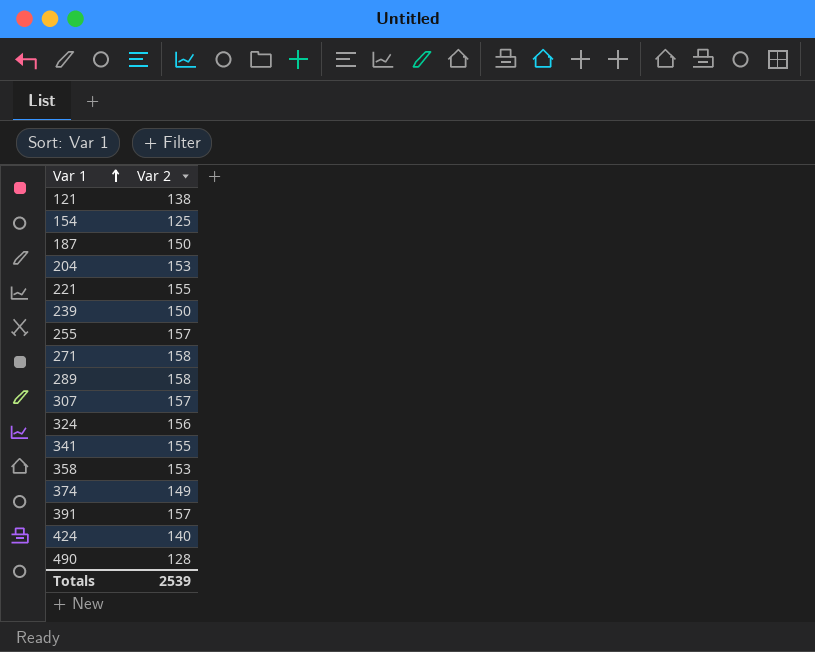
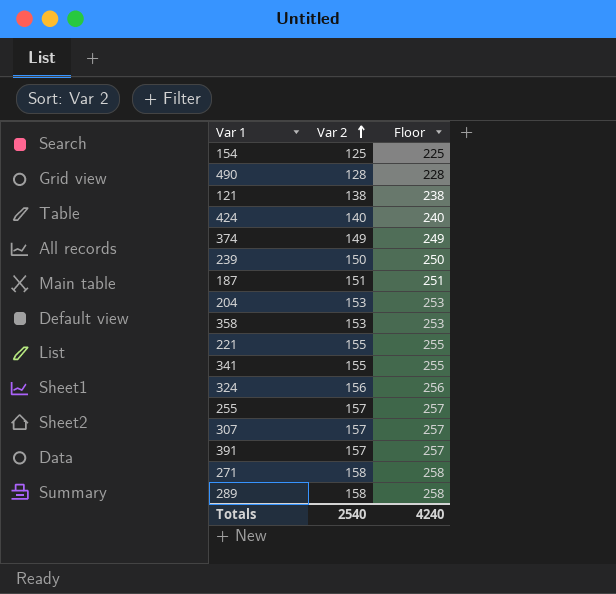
row order: Var 1 ascending -> Var 2 ascending
column Floor | formula: none -> [Var 2] + 100
187 | Var 2: 150 -> 151
Totals | Var 2: 2539 -> 2540

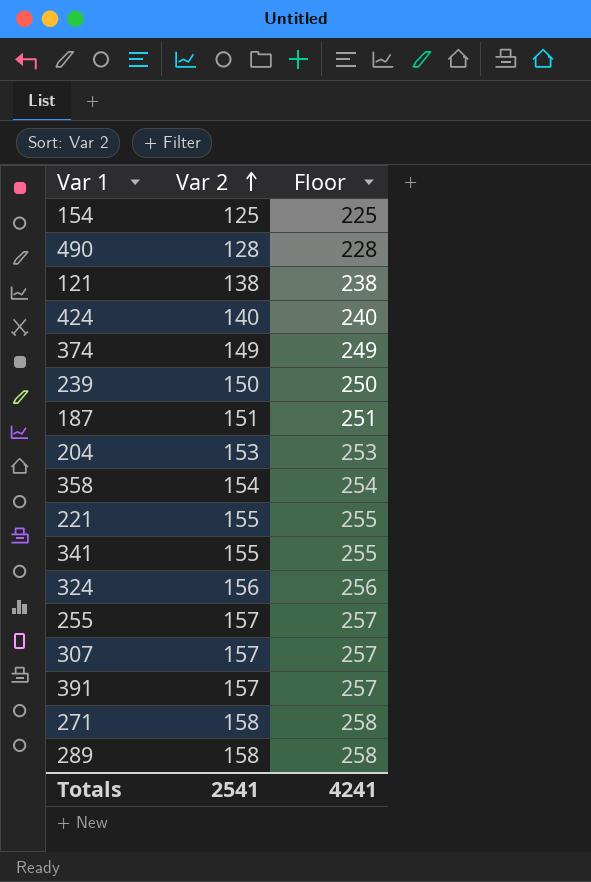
358 | Var 2: 153 -> 154
358 | Floor: 253 -> 254
Totals | Var 2: 2540 -> 2541
Totals | Floor: 4240 -> 4241

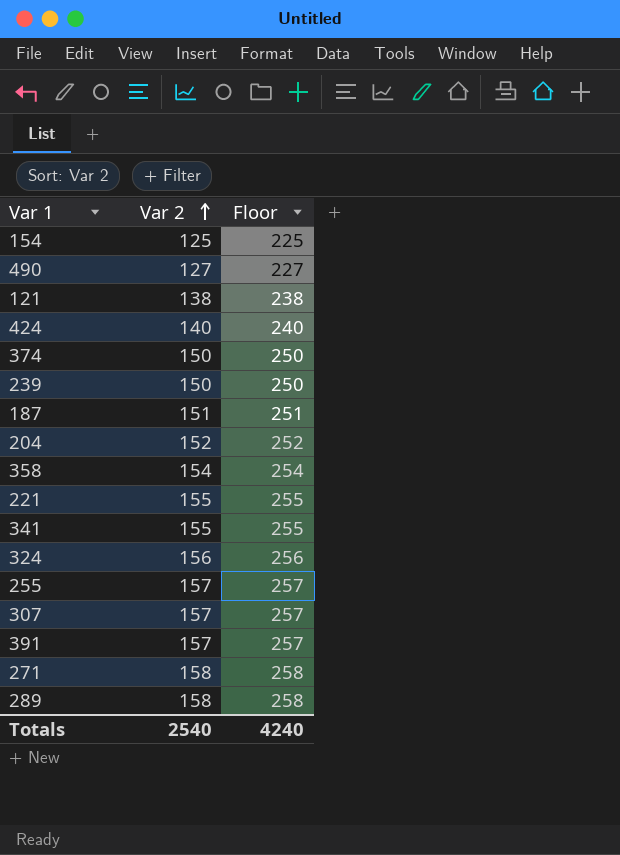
490 | Var 2: 128 -> 127
490 | Floor: 228 -> 227
374 | Var 2: 149 -> 150
374 | Floor: 249 -> 250
204 | Var 2: 153 -> 152
204 | Floor: 253 -> 252
Totals | Var 2: 2541 -> 2540
Totals | Floor: 4241 -> 4240

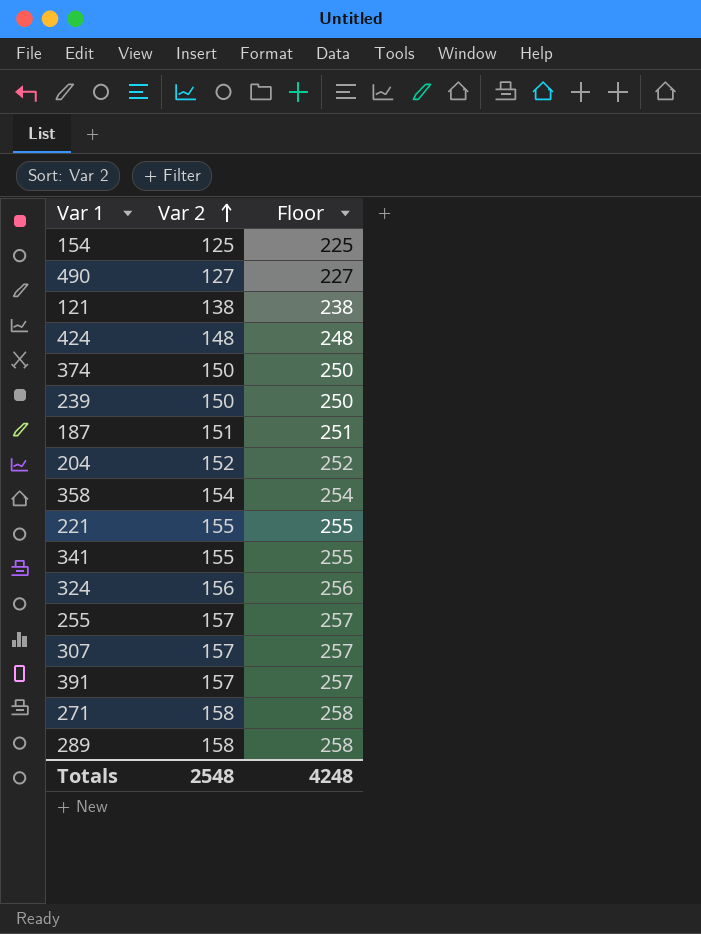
424 | Var 2: 140 -> 148
424 | Floor: 240 -> 248
Totals | Var 2: 2540 -> 2548
Totals | Floor: 4240 -> 4248

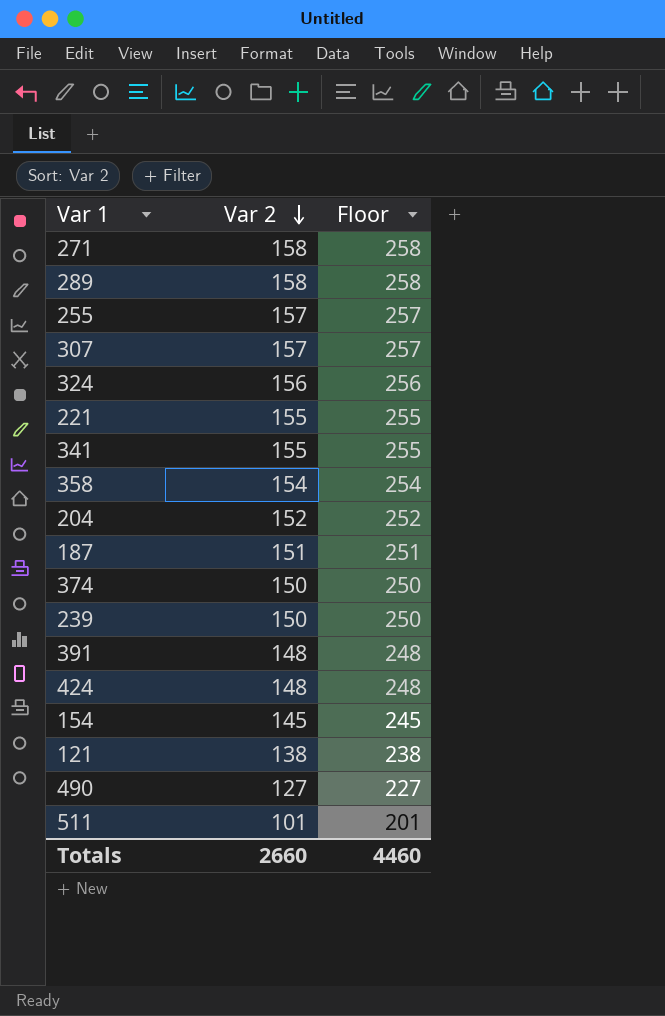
row order: Var 2 ascending -> Var 2 descending
391 | Var 2: 157 -> 148
391 | Floor: 257 -> 248
154 | Var 2: 125 -> 145
154 | Floor: 225 -> 245
row 511: none -> 101 | 201
Totals | Var 2: 2548 -> 2660
Totals | Floor: 4248 -> 4460

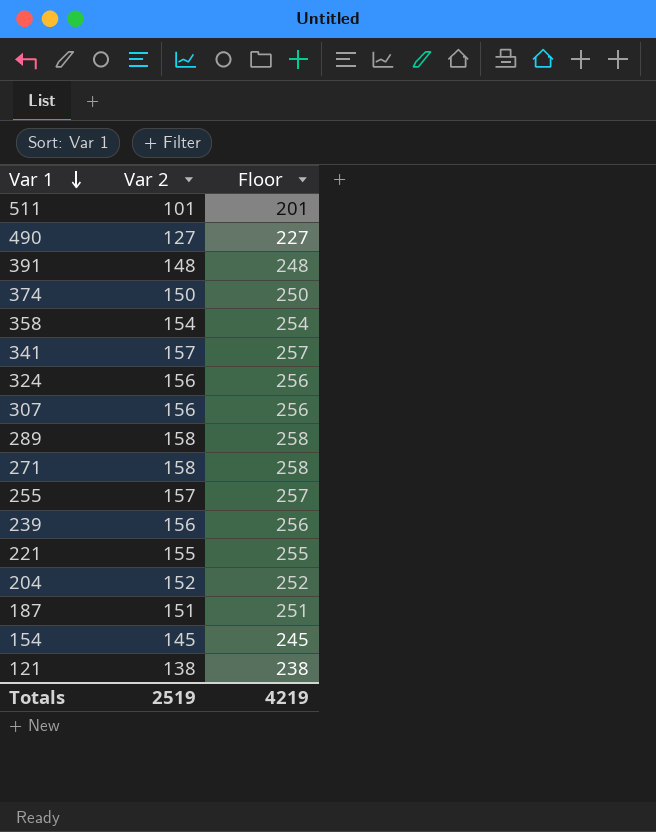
row order: Var 2 descending -> Var 1 descending
row 424: 148 | 248 -> none
341 | Var 2: 155 -> 157
341 | Floor: 255 -> 257
307 | Var 2: 157 -> 156
307 | Floor: 257 -> 256
239 | Var 2: 150 -> 156
239 | Floor: 250 -> 256
Totals | Var 2: 2660 -> 2519
Totals | Floor: 4460 -> 4219

